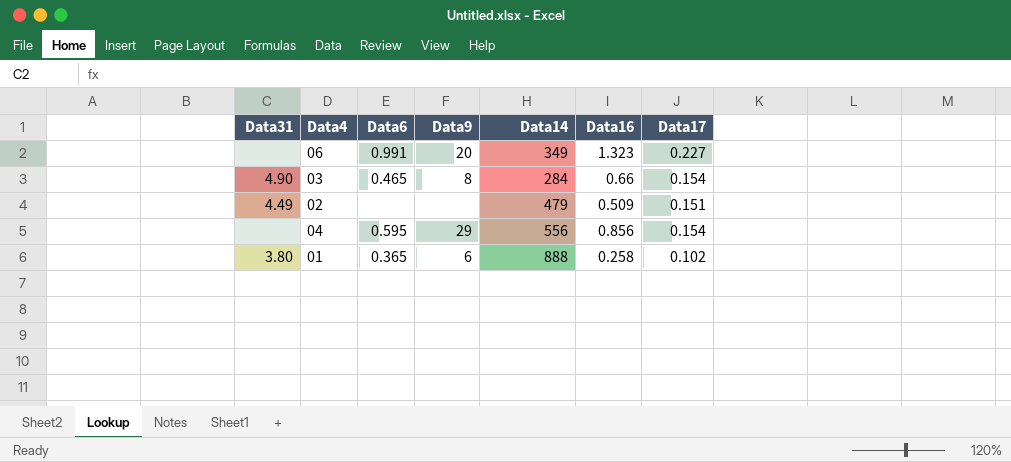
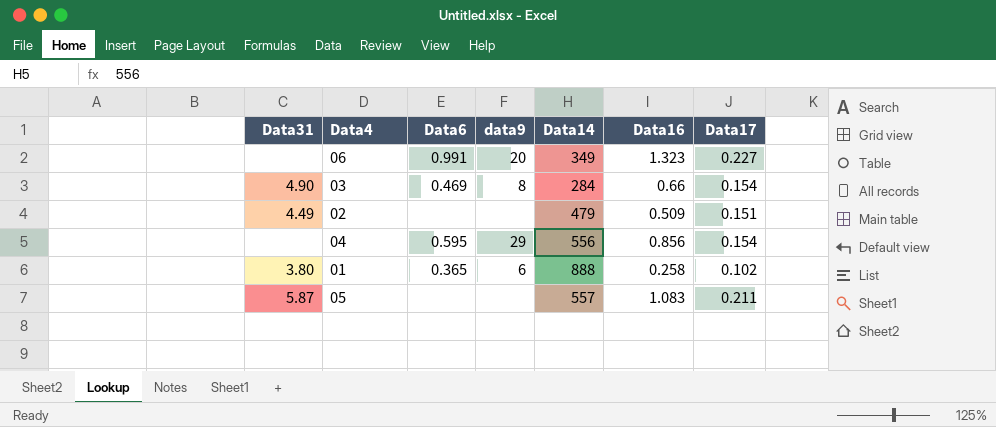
column name: Data9 -> data9
03 | Data6: 0.465 -> 0.469
row 05: none -> 5.87 | none | none | 557 | 1.083 | 0.211

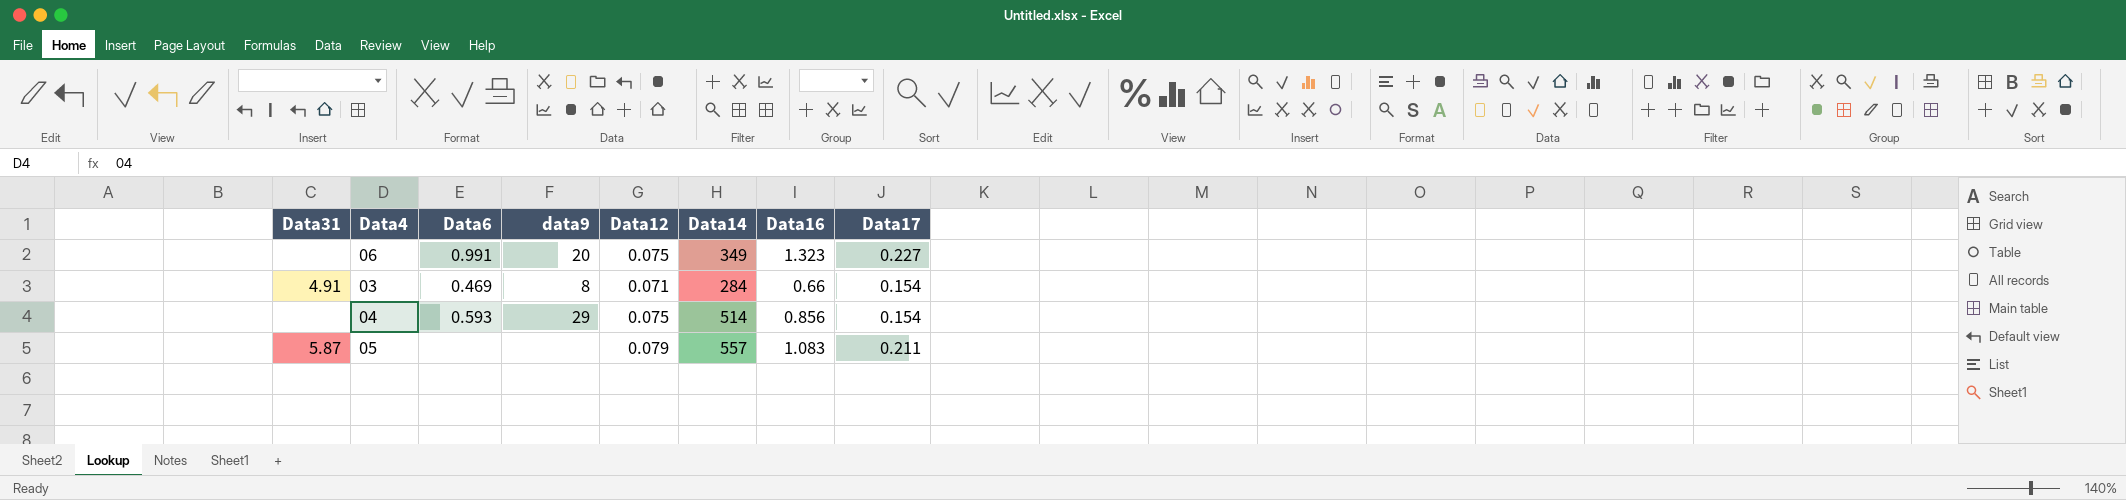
column Data12 | position: none -> 5
row 02: 4.49 | none | none | 479 | 0.509 | 0.151 -> none
row 01: 3.80 | 0.365 | 6 | 888 | 0.258 | 0.102 -> none
03 | Data31: 4.90 -> 4.91
04 | Data6: 0.595 -> 0.593
04 | Data14: 556 -> 514

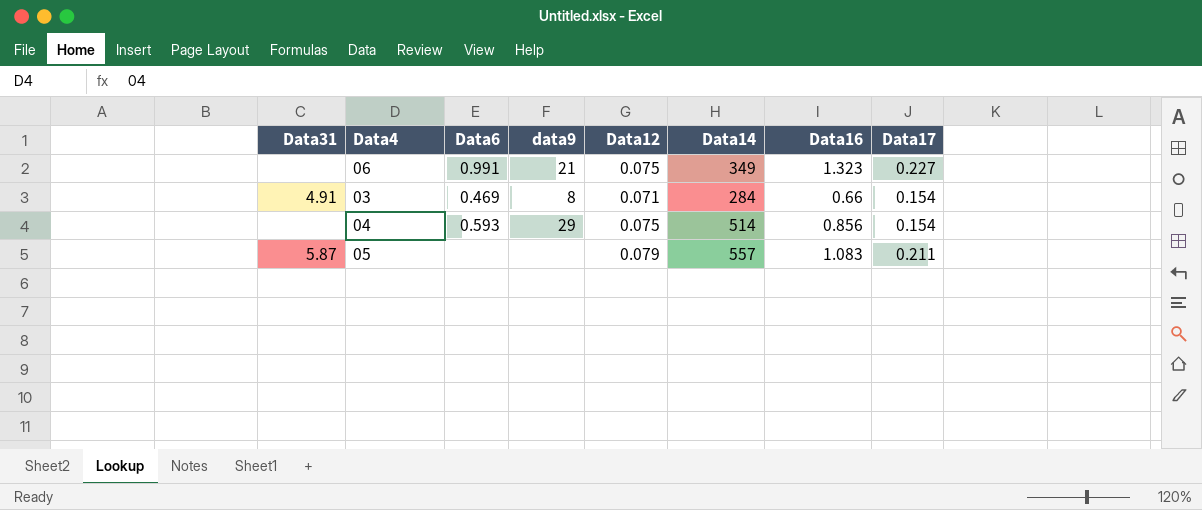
06 | data9: 20 -> 21

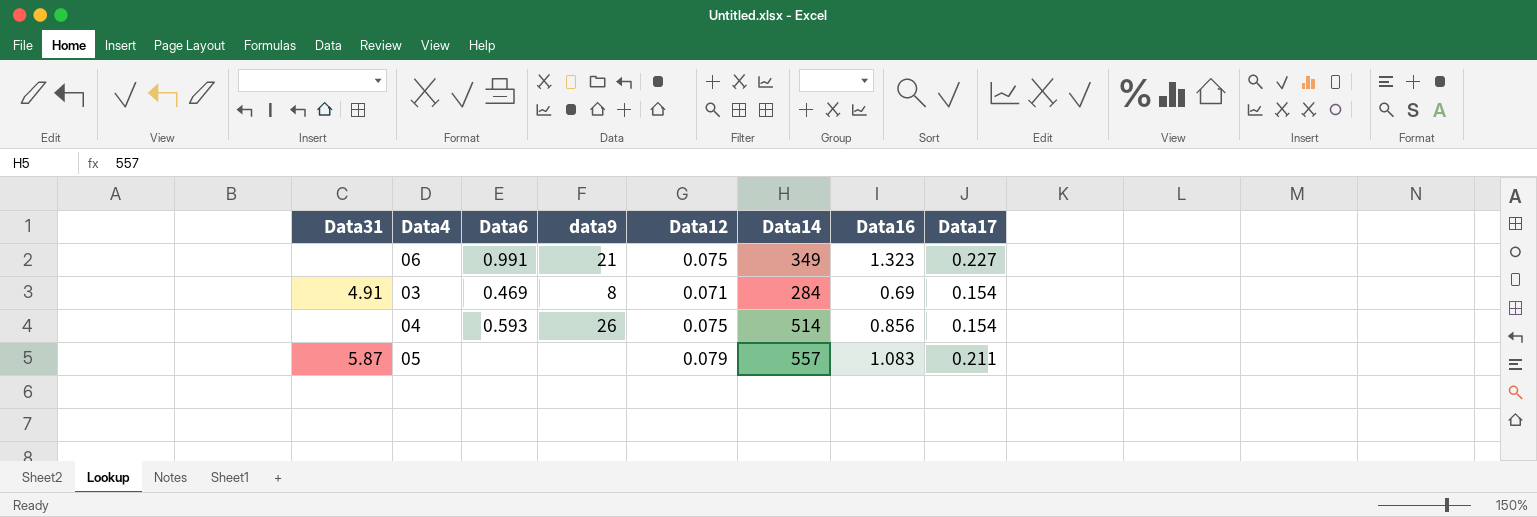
03 | Data16: 0.66 -> 0.69
04 | data9: 29 -> 26

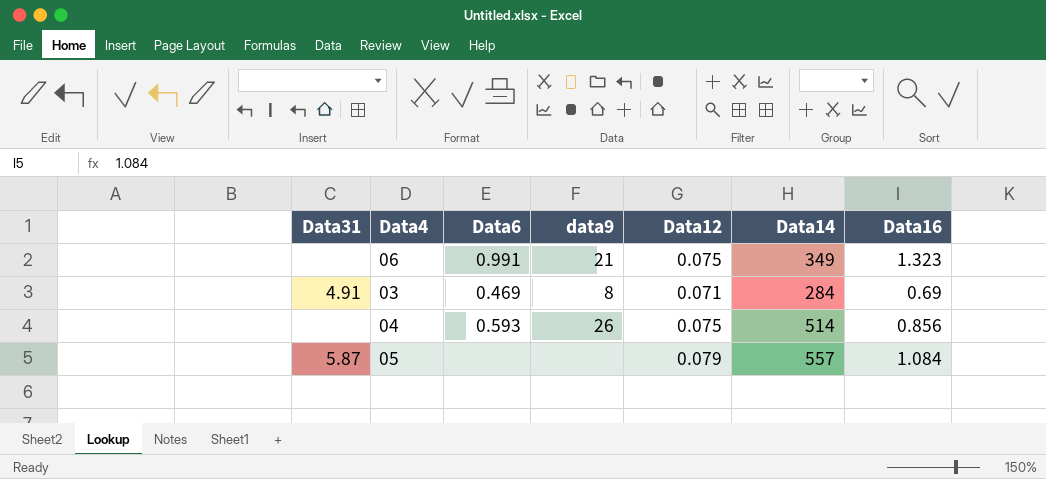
column Data17 | position: 8 -> none
05 | Data16: 1.083 -> 1.084

